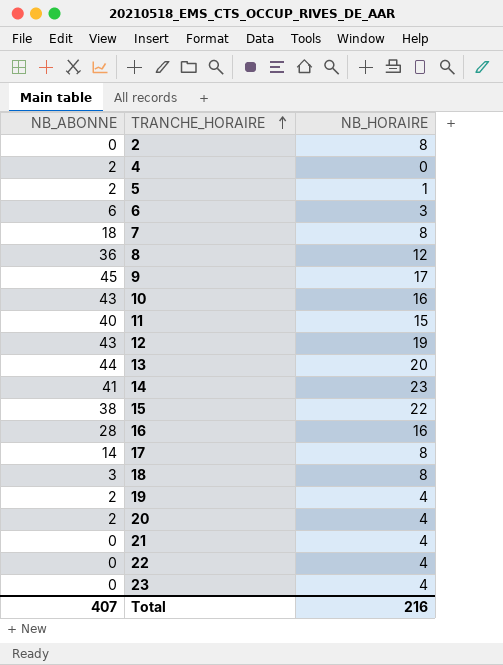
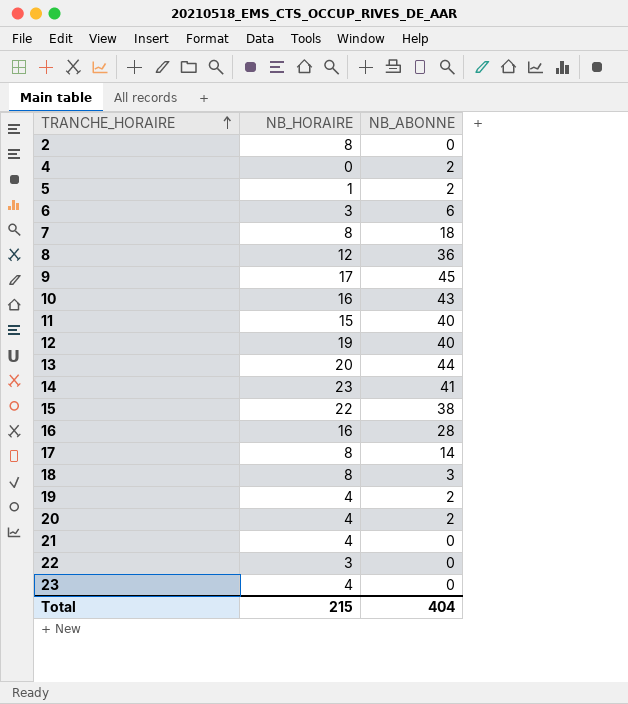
column NB_ABONNE | position: 1 -> 3
12 | NB_ABONNE: 43 -> 40
22 | NB_HORAIRE: 4 -> 3
Total | NB_HORAIRE: 216 -> 215
Total | NB_ABONNE: 407 -> 404

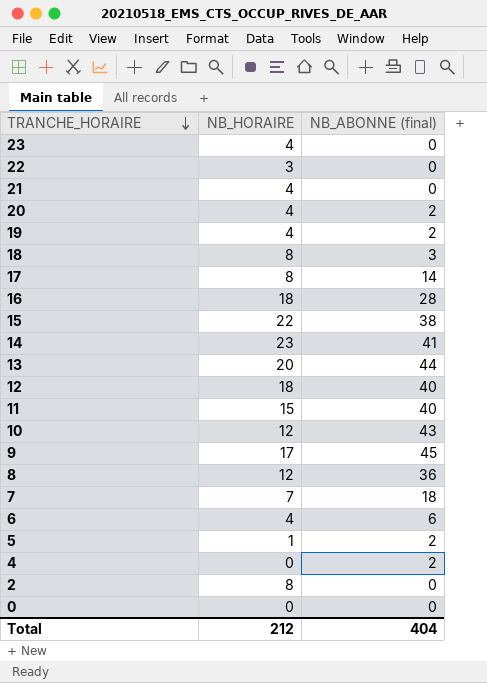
row order: TRANCHE_HORAIRE ascending -> TRANCHE_HORAIRE descending
column name: NB_ABONNE -> NB_ABONNE (final)
16 | NB_HORAIRE: 16 -> 18
12 | NB_HORAIRE: 19 -> 18
10 | NB_HORAIRE: 16 -> 12
7 | NB_HORAIRE: 8 -> 7
6 | NB_HORAIRE: 3 -> 4
row 0: none -> 0 | 0
Total | NB_HORAIRE: 215 -> 212

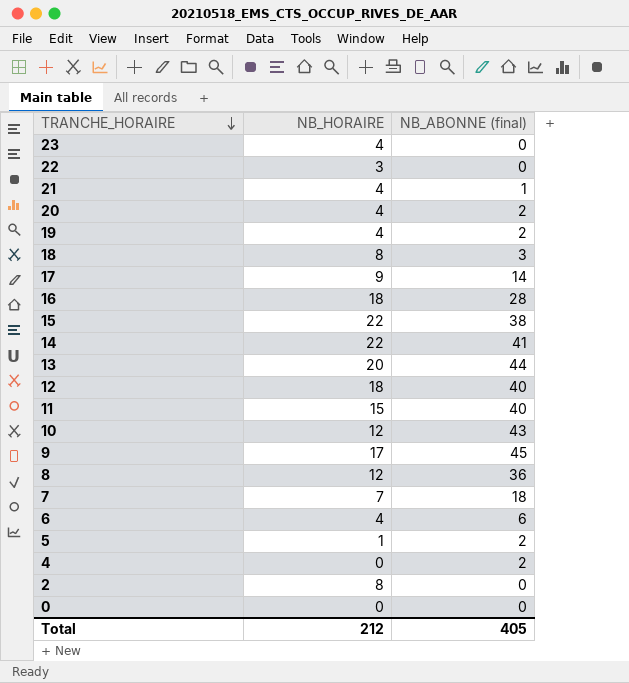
21 | NB_ABONNE (final): 0 -> 1
17 | NB_HORAIRE: 8 -> 9
14 | NB_HORAIRE: 23 -> 22
Total | NB_ABONNE (final): 404 -> 405

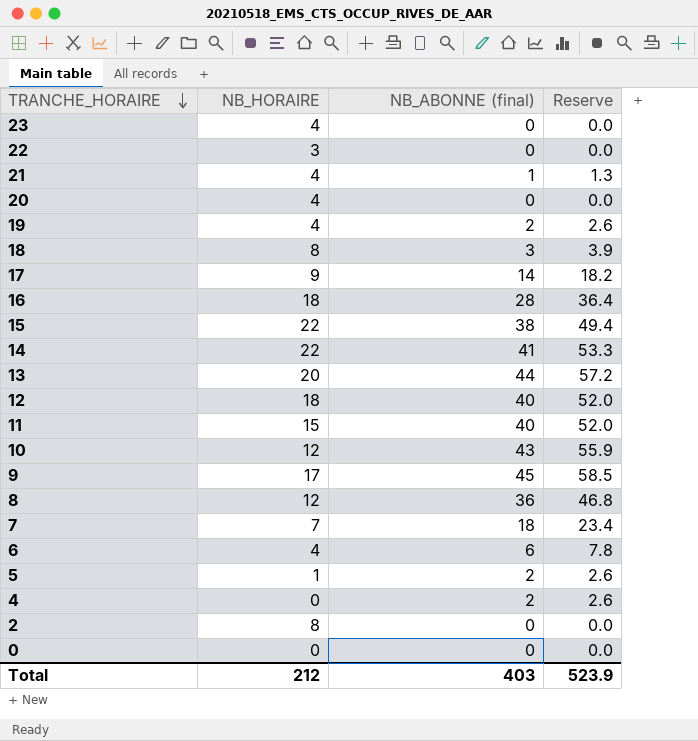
column Reserve | formula: none -> [NB_ABONNE (final)] * 1.3
20 | NB_ABONNE (final): 2 -> 0
Total | NB_ABONNE (final): 405 -> 403

